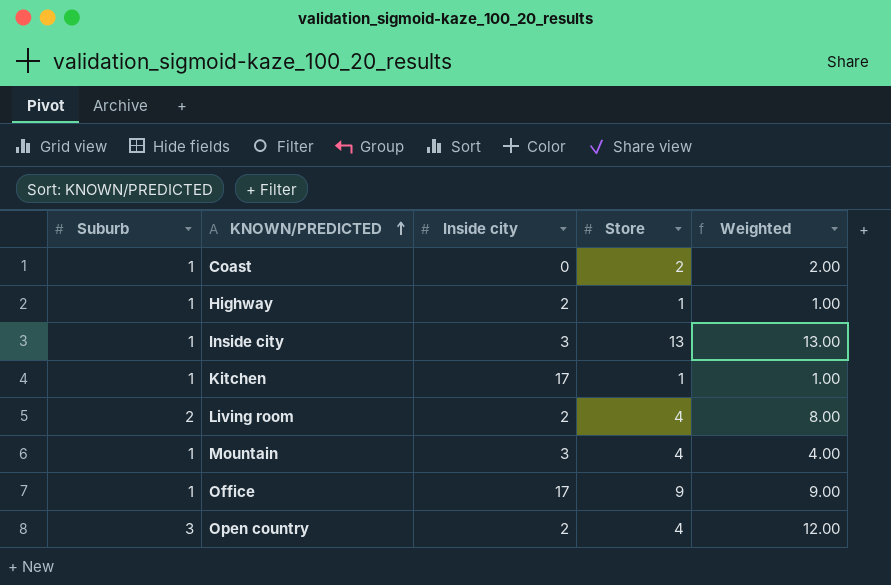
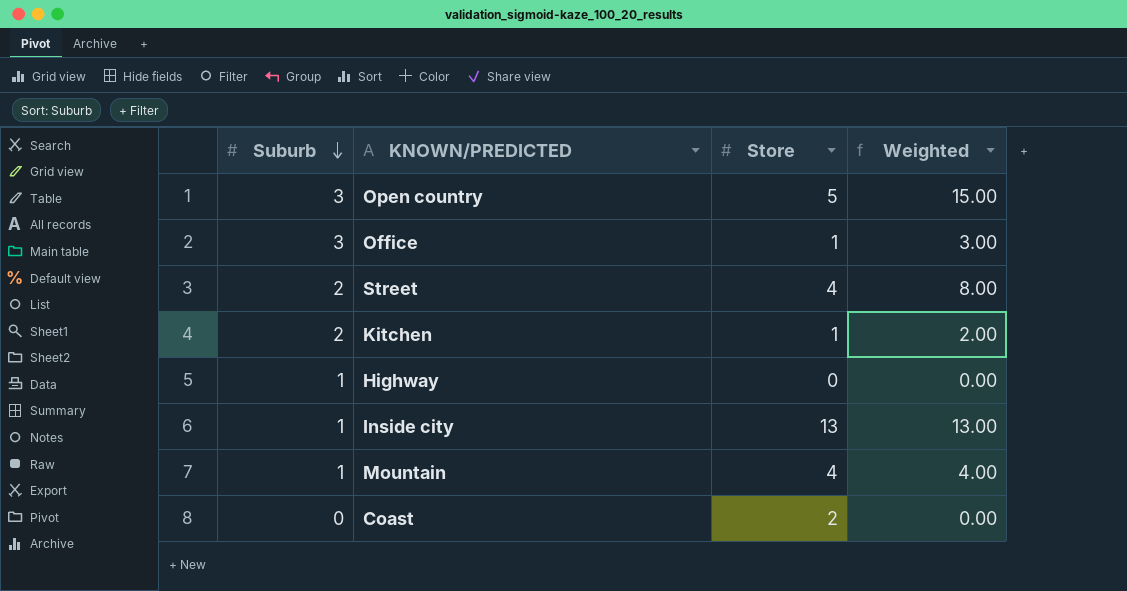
row order: KNOWN/PREDICTED ascending -> Suburb descending
column Inside city | position: 3 -> none
row Living room: 2 | 2 | 4 | 8.00 -> none
Open country | Store: 4 -> 5
Open country | Weighted: 12.00 -> 15.00
Office | Suburb: 1 -> 3
Office | Store: 9 -> 1
Office | Weighted: 9.00 -> 3.00
row Street: none -> 2 | 4 | 8.00
Kitchen | Suburb: 1 -> 2
Kitchen | Weighted: 1.00 -> 2.00
Highway | Store: 1 -> 0
Highway | Weighted: 1.00 -> 0.00
Coast | Suburb: 1 -> 0
Coast | Weighted: 2.00 -> 0.00

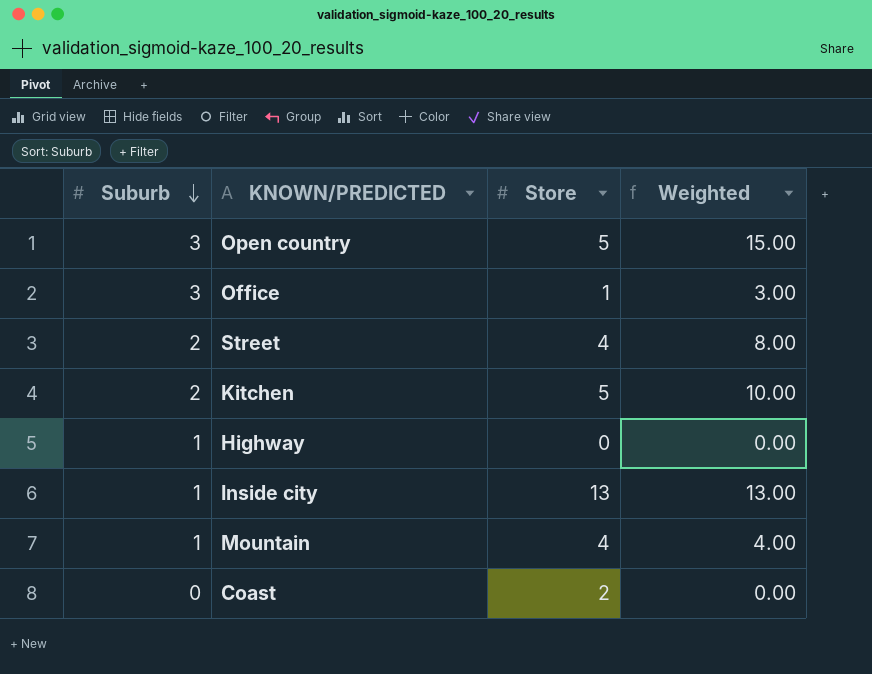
Kitchen | Store: 1 -> 5
Kitchen | Weighted: 2.00 -> 10.00

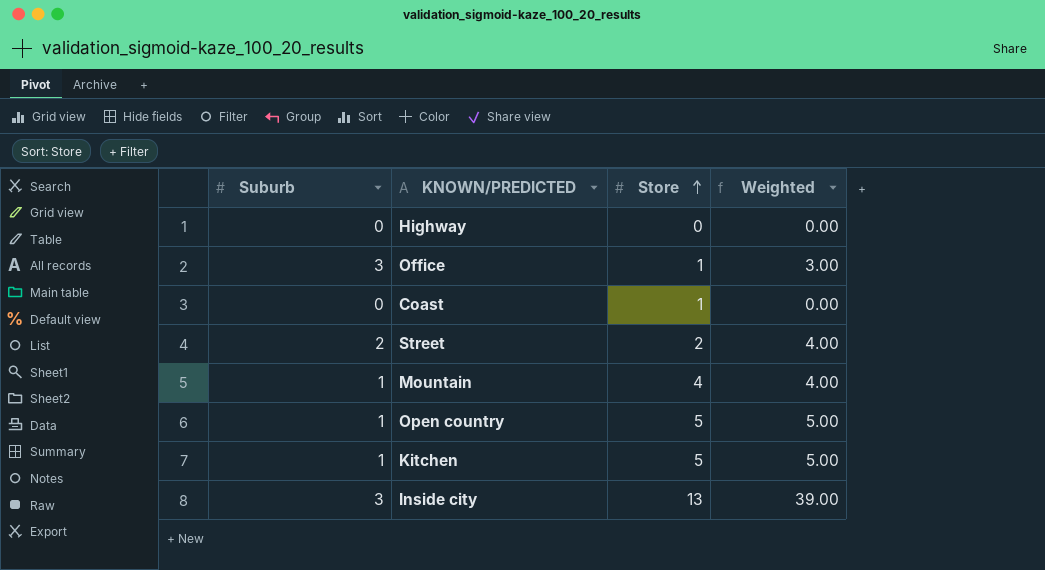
row order: Suburb descending -> Store ascending
Highway | Suburb: 1 -> 0
Coast | Store: 2 -> 1
Street | Store: 4 -> 2
Street | Weighted: 8.00 -> 4.00
Open country | Suburb: 3 -> 1
Open country | Weighted: 15.00 -> 5.00
Kitchen | Suburb: 2 -> 1
Kitchen | Weighted: 10.00 -> 5.00
Inside city | Suburb: 1 -> 3
Inside city | Weighted: 13.00 -> 39.00

